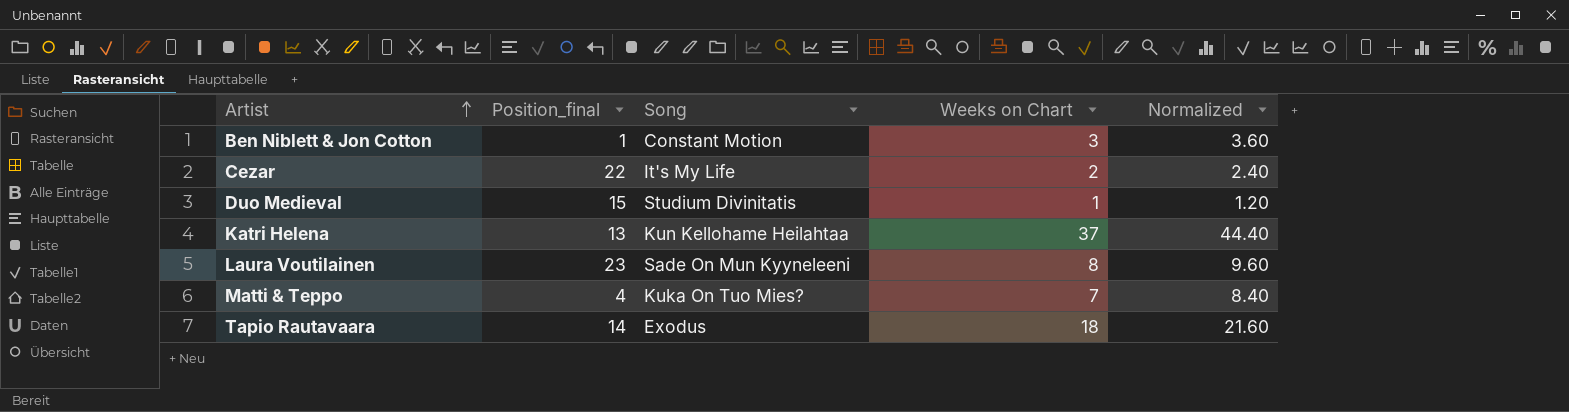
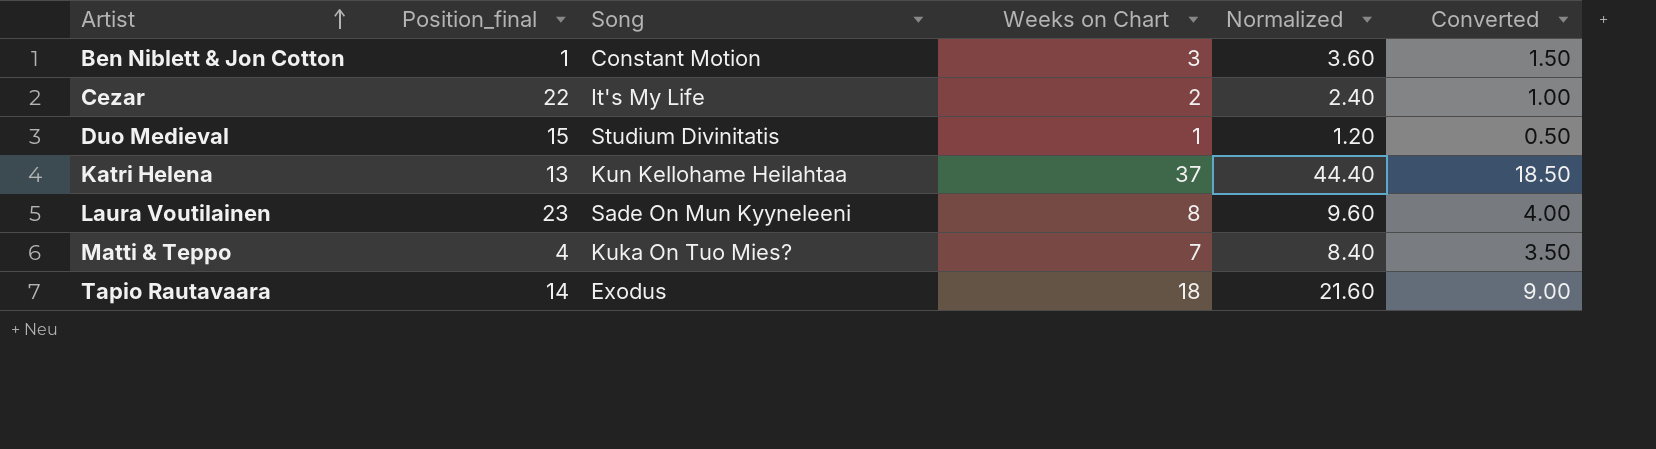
column Converted | formula: none -> [Weeks on Chart] * 0.5

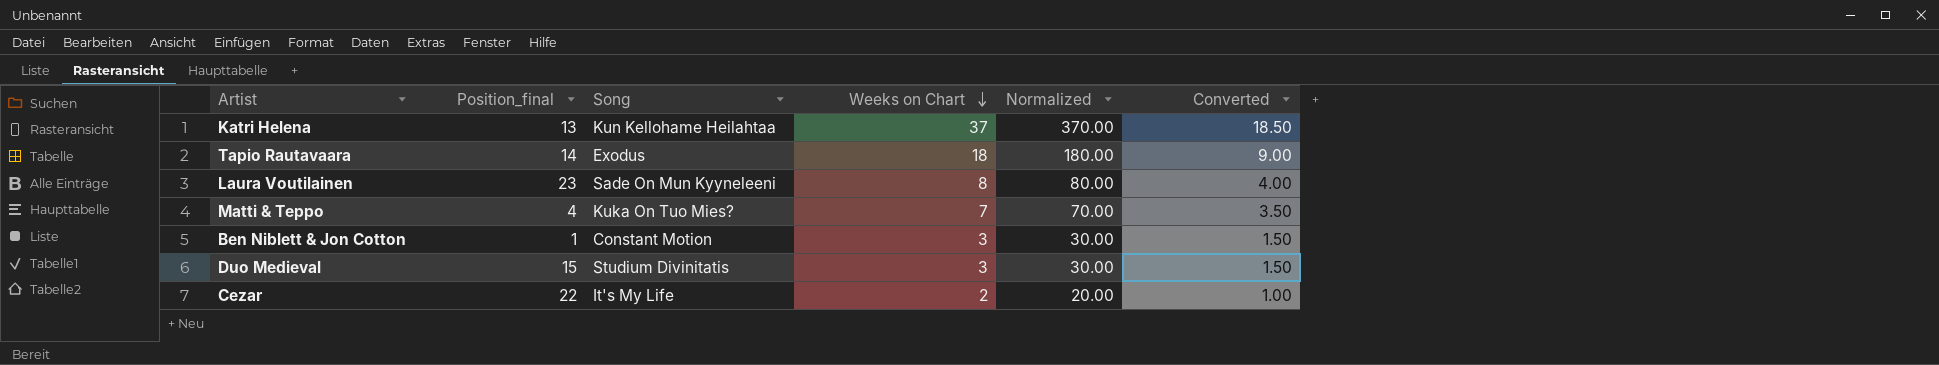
row order: Artist ascending -> Weeks on Chart descending
column Normalized | formula: [Weeks on Chart] * 1.2 -> [Weeks on Chart] * 10
Duo Medieval | Weeks on Chart: 1 -> 3
Duo Medieval | Converted: 0.50 -> 1.50

